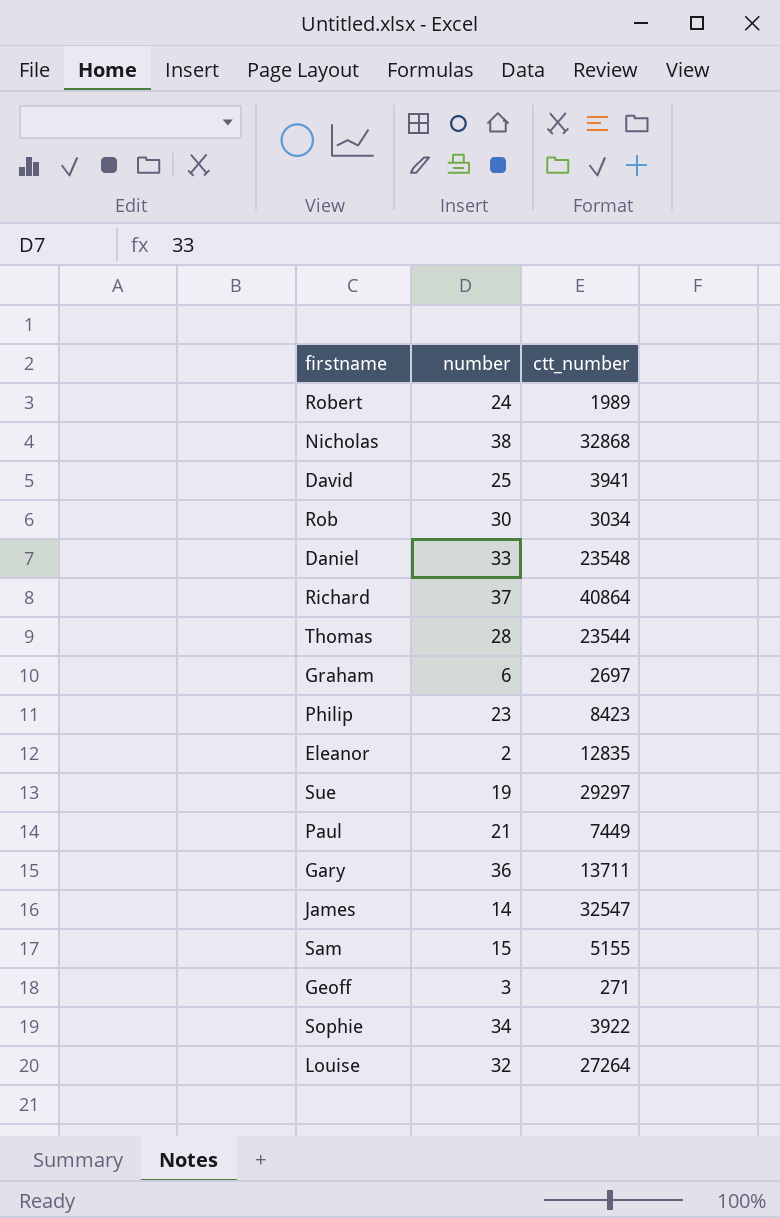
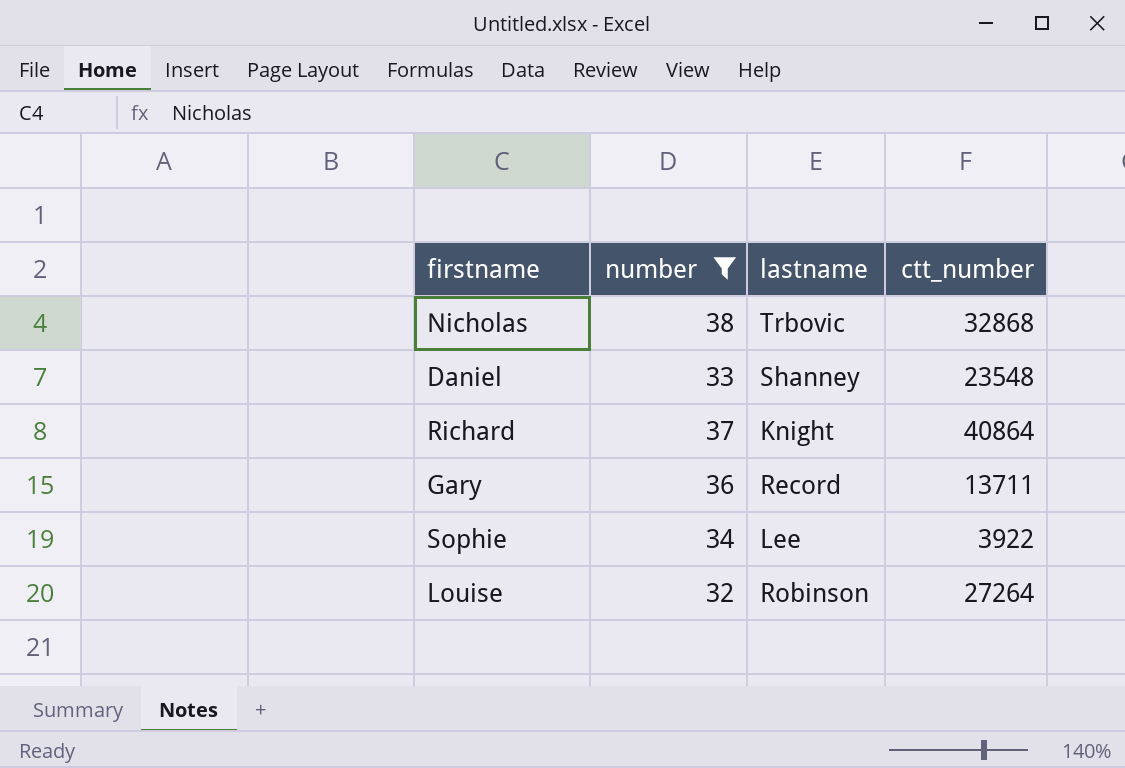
filter: none -> number >= 32
column lastname | position: none -> 3

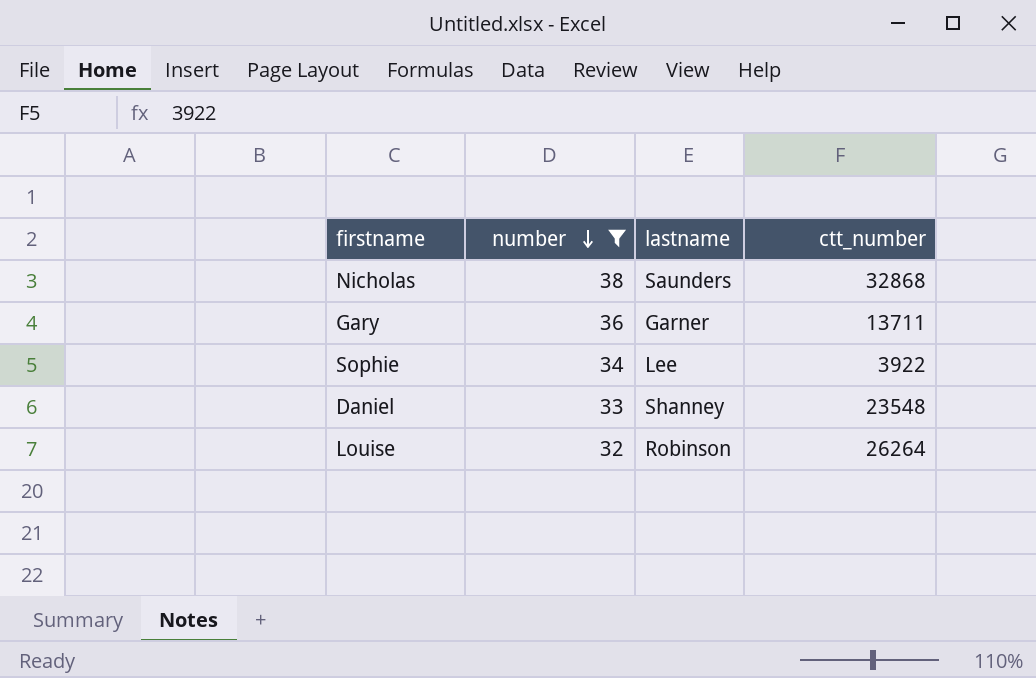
row order: none -> number descending
row Richard: 37 | Knight | 40864 -> none
Nicholas | lastname: Trbovic -> Saunders
Gary | lastname: Record -> Garner
Louise | ctt_number: 27264 -> 26264

